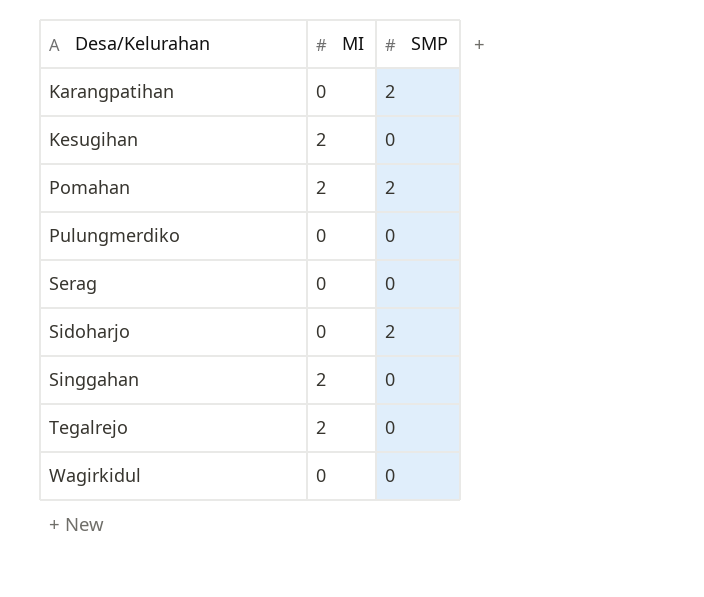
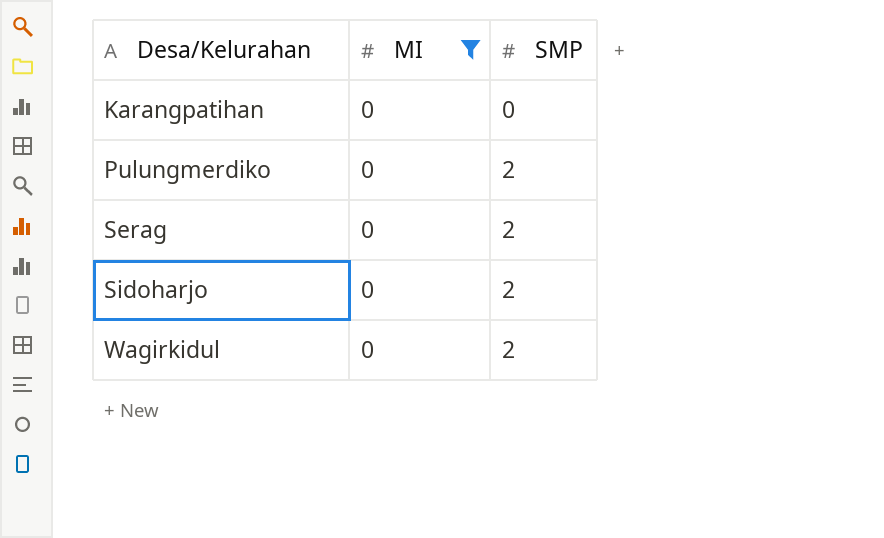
filter: none -> MI = 0
Karangpatihan | SMP: 2 -> 0
Pulungmerdiko | SMP: 0 -> 2
Serag | SMP: 0 -> 2
Wagirkidul | SMP: 0 -> 2

